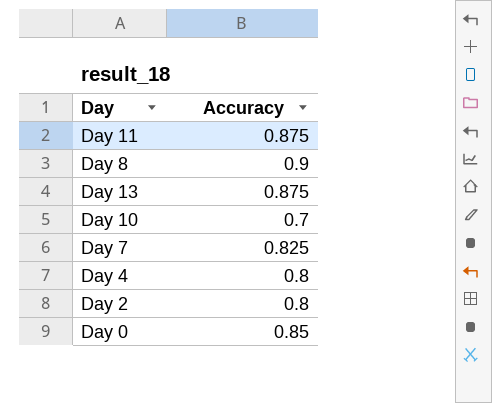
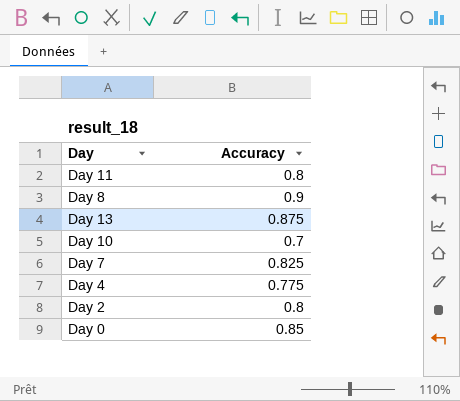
Day 11 | Accuracy: 0.875 -> 0.8
Day 4 | Accuracy: 0.8 -> 0.775

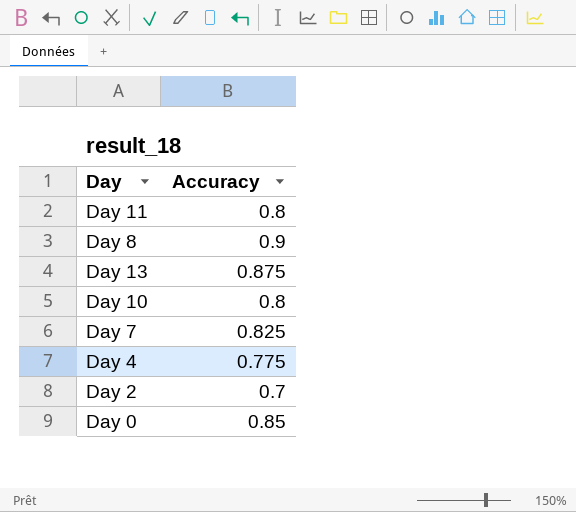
Day 10 | Accuracy: 0.7 -> 0.8
Day 2 | Accuracy: 0.8 -> 0.7

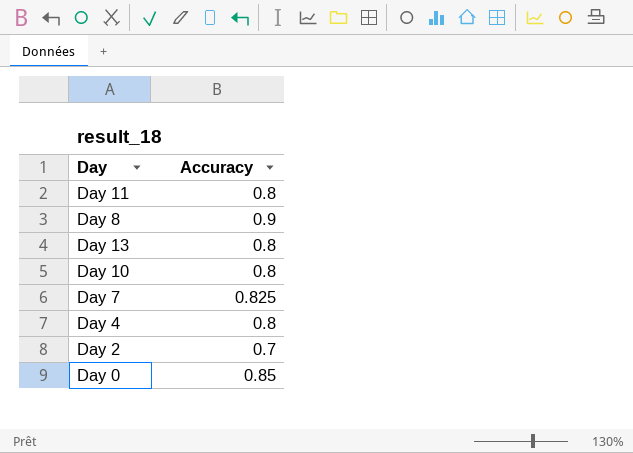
Day 13 | Accuracy: 0.875 -> 0.8
Day 4 | Accuracy: 0.775 -> 0.8

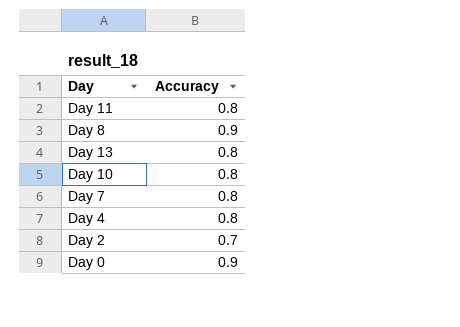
Day 7 | Accuracy: 0.825 -> 0.8
Day 0 | Accuracy: 0.85 -> 0.9

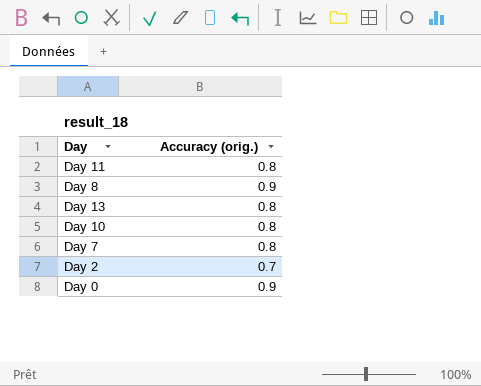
column name: Accuracy -> Accuracy (orig.)
row Day 4: 0.8 -> none

